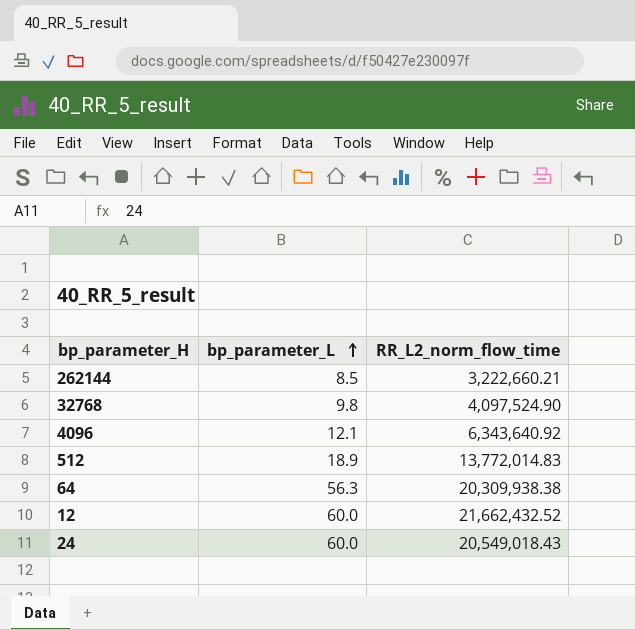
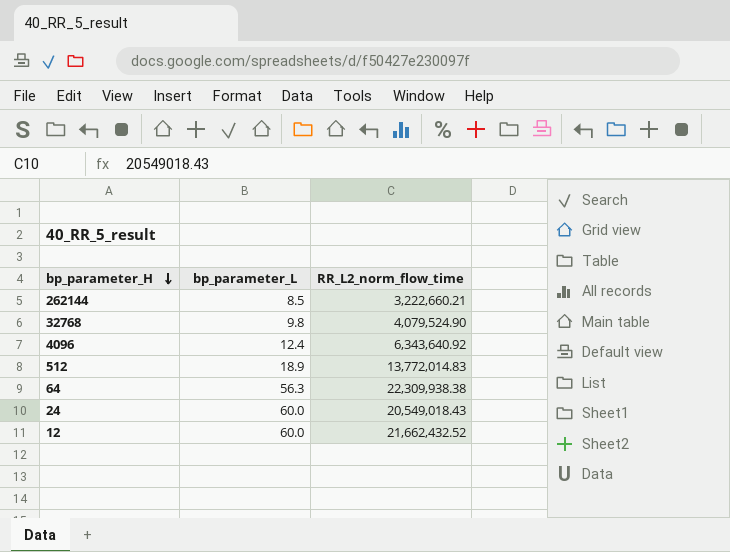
row order: bp_parameter_L ascending -> bp_parameter_H descending
32768 | RR_L2_norm_flow_time: 4,097,524.90 -> 4,079,524.90
4096 | bp_parameter_L: 12.1 -> 12.4
64 | RR_L2_norm_flow_time: 20,309,938.38 -> 22,309,938.38

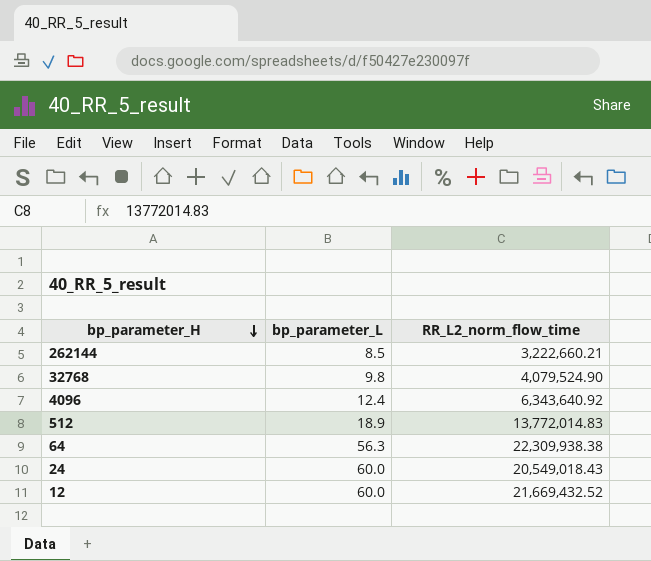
12 | RR_L2_norm_flow_time: 21,662,432.52 -> 21,669,432.52

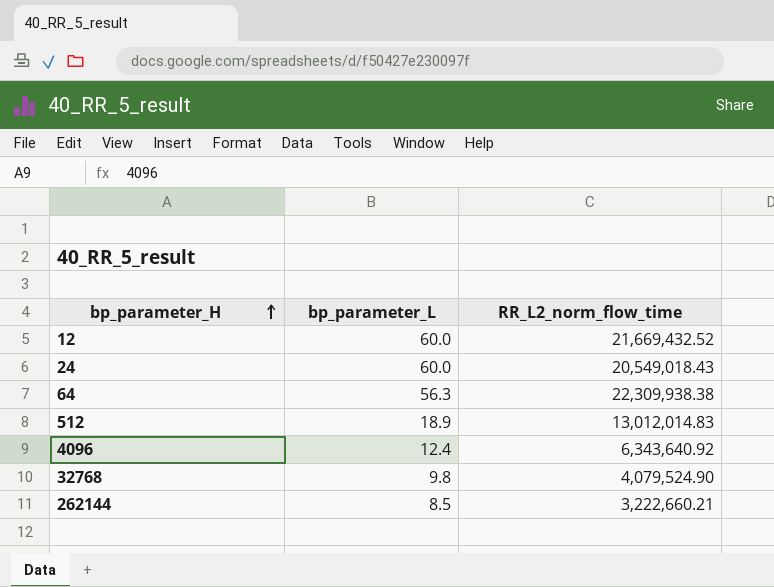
row order: bp_parameter_H descending -> bp_parameter_H ascending
512 | RR_L2_norm_flow_time: 13,772,014.83 -> 13,012,014.83

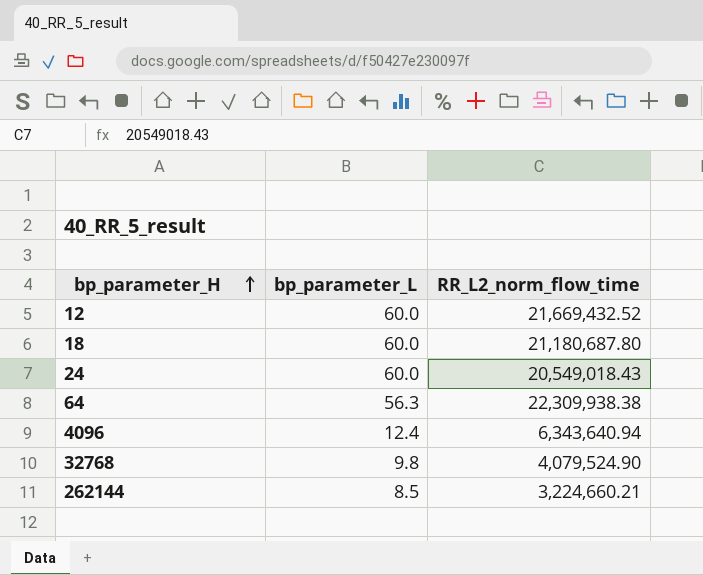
row 512: 18.9 | 13,012,014.83 -> none
row 18: none -> 60.0 | 21,180,687.80
4096 | RR_L2_norm_flow_time: 6,343,640.92 -> 6,343,640.94
262144 | RR_L2_norm_flow_time: 3,222,660.21 -> 3,224,660.21

